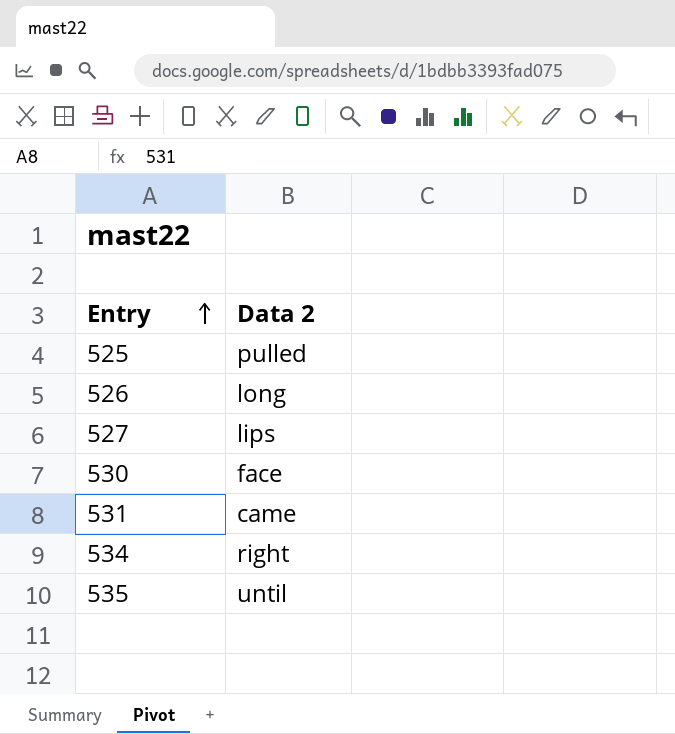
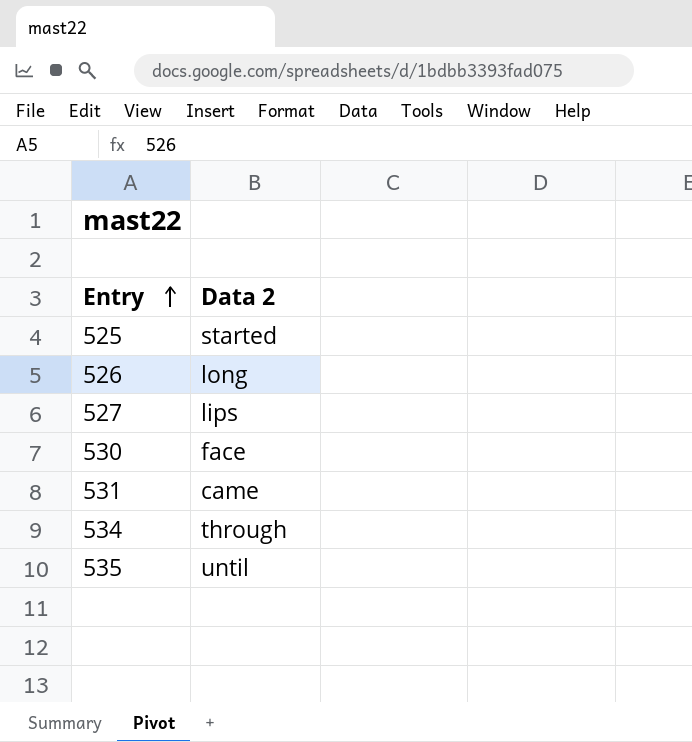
525 | Data 2: pulled -> started
534 | Data 2: right -> through

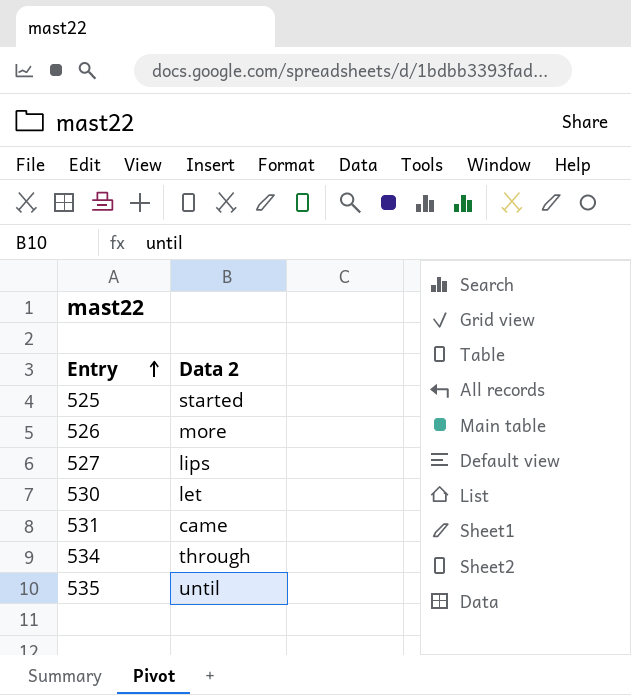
526 | Data 2: long -> more
530 | Data 2: face -> let

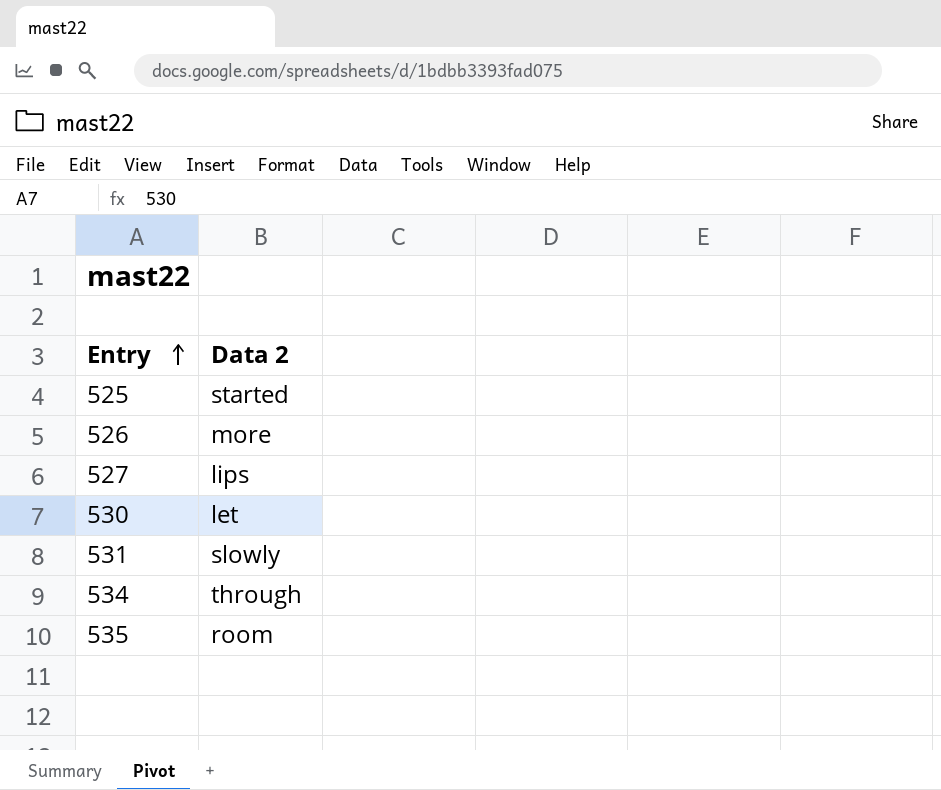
531 | Data 2: came -> slowly
535 | Data 2: until -> room

